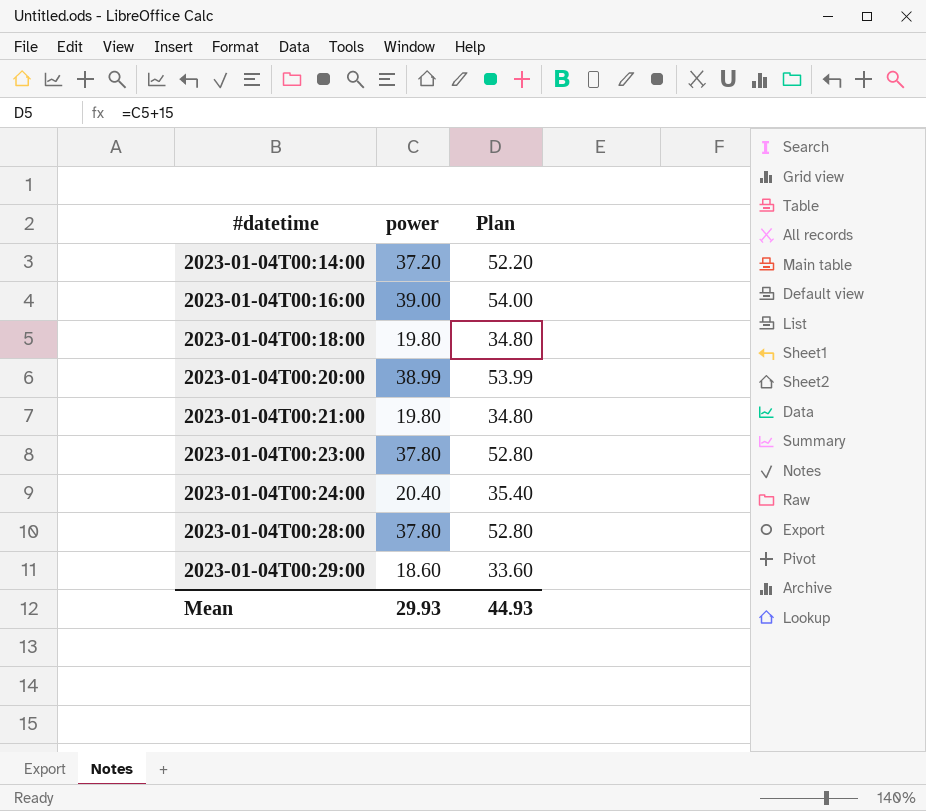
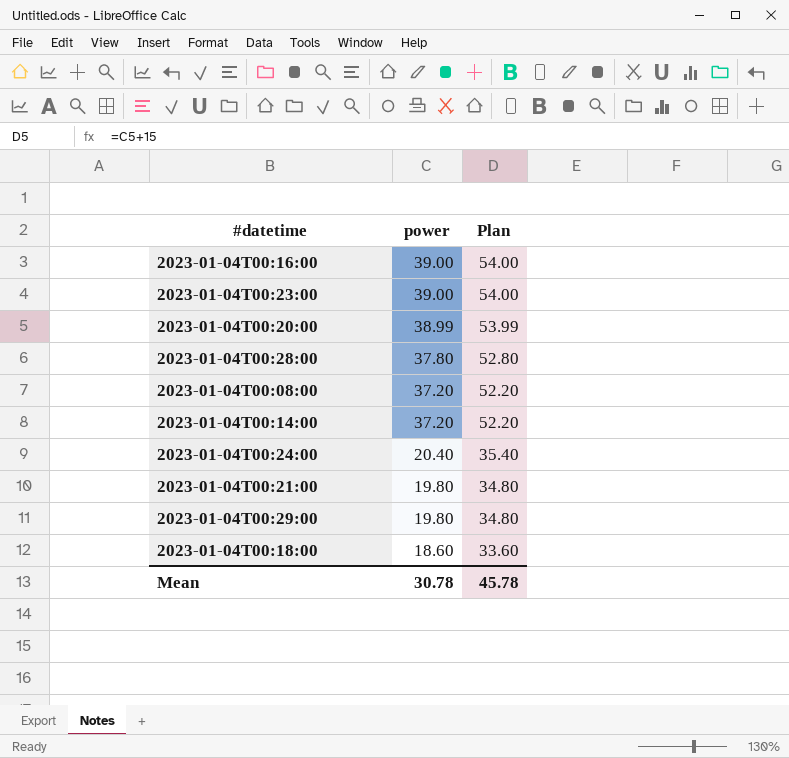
row order: #datetime ascending -> power descending
2023-01-04T00:23:00 | power: 37.80 -> 39.00
2023-01-04T00:23:00 | Plan: 52.80 -> 54.00
row 2023-01-04T00:08:00: none -> 37.20 | 52.20
2023-01-04T00:29:00 | power: 18.60 -> 19.80
2023-01-04T00:29:00 | Plan: 33.60 -> 34.80
2023-01-04T00:18:00 | power: 19.80 -> 18.60
2023-01-04T00:18:00 | Plan: 34.80 -> 33.60
Mean | power: 29.93 -> 30.78
Mean | Plan: 44.93 -> 45.78

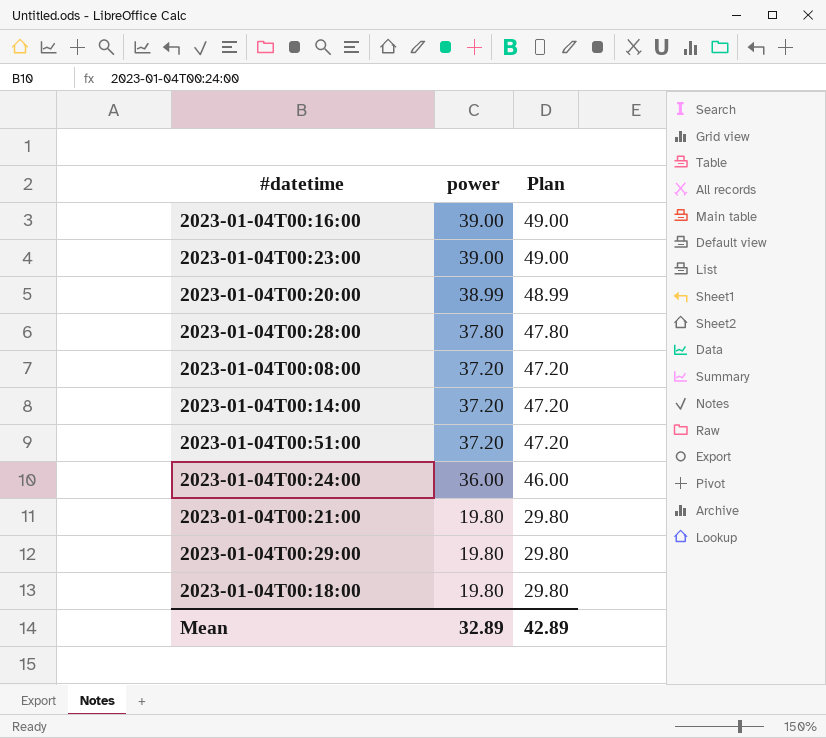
column Plan | formula: [power] + 15 -> [power] + 10
row 2023-01-04T00:51:00: none -> 37.20 | 47.20
2023-01-04T00:24:00 | power: 20.40 -> 36.00
2023-01-04T00:18:00 | power: 18.60 -> 19.80
Mean | power: 30.78 -> 32.89
Mean | Plan: 45.78 -> 42.89

